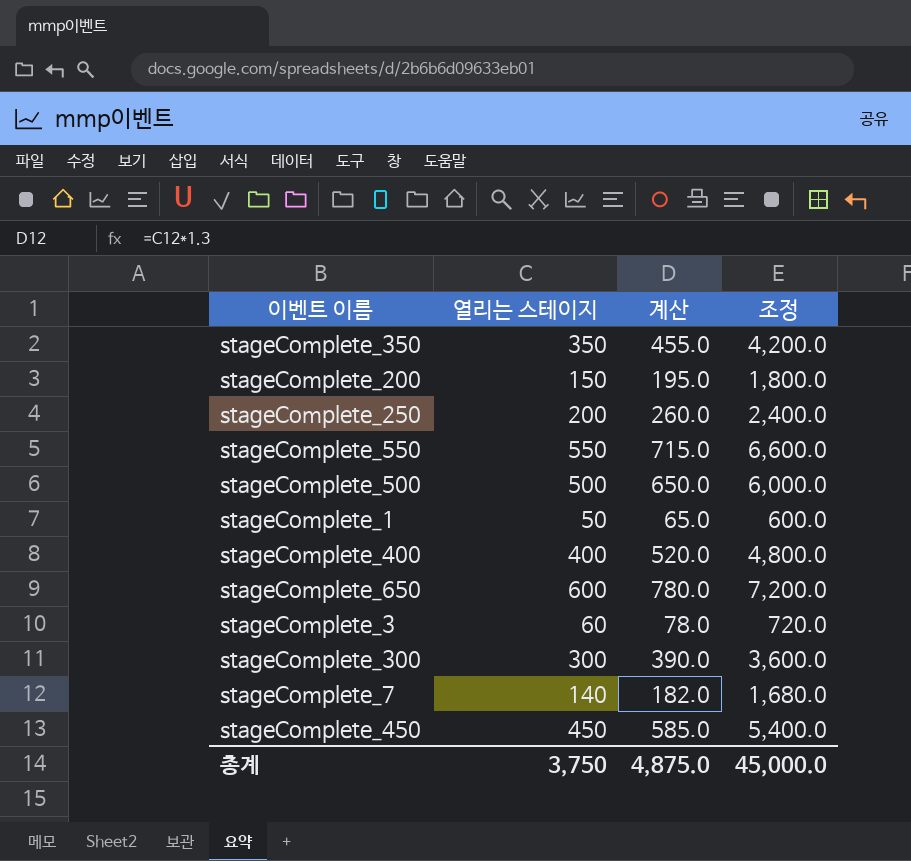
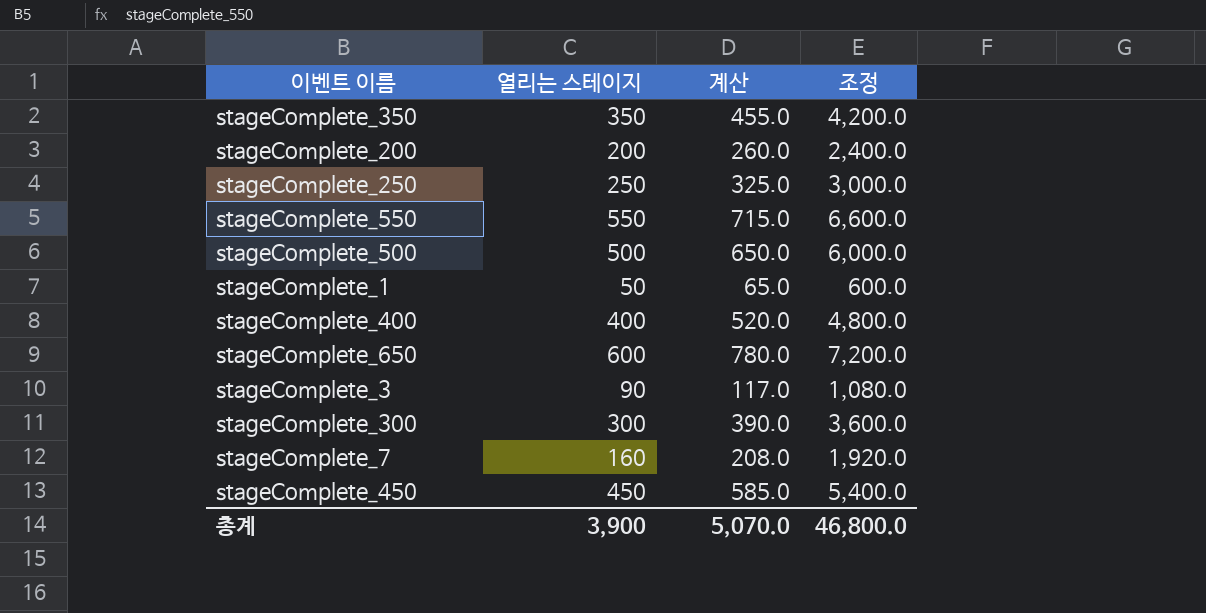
stageComplete_200 | 열리는 스테이지: 150 -> 200
stageComplete_200 | 계산: 195.0 -> 260.0
stageComplete_200 | 조정: 1,800.0 -> 2,400.0
stageComplete_250 | 열리는 스테이지: 200 -> 250
stageComplete_250 | 계산: 260.0 -> 325.0
stageComplete_250 | 조정: 2,400.0 -> 3,000.0
stageComplete_3 | 열리는 스테이지: 60 -> 90
stageComplete_3 | 계산: 78.0 -> 117.0
stageComplete_3 | 조정: 720.0 -> 1,080.0
stageComplete_7 | 열리는 스테이지: 140 -> 160
stageComplete_7 | 계산: 182.0 -> 208.0
stageComplete_7 | 조정: 1,680.0 -> 1,920.0
총계 | 열리는 스테이지: 3,750 -> 3,900
총계 | 계산: 4,875.0 -> 5,070.0
총계 | 조정: 45,000.0 -> 46,800.0

